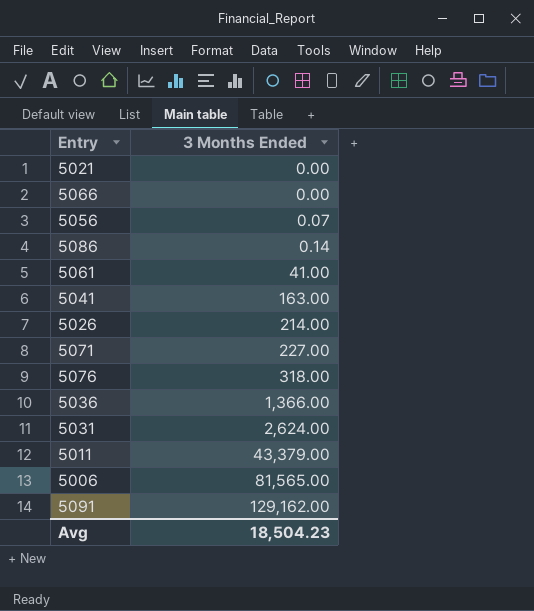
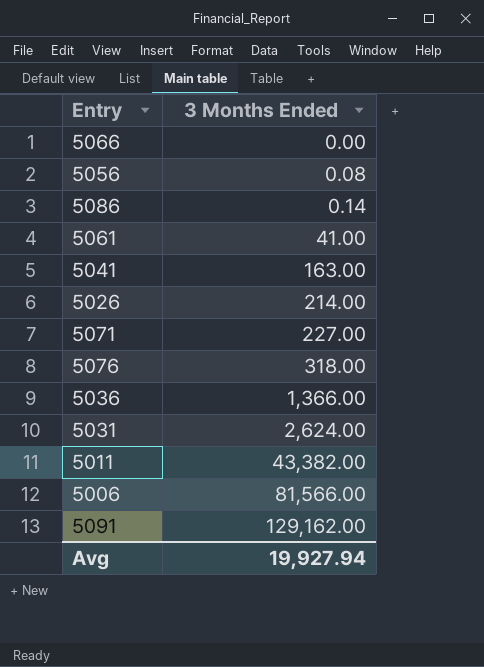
row 5021: 0.00 -> none
5056 | 3 Months Ended: 0.07 -> 0.08
5011 | 3 Months Ended: 43,379.00 -> 43,382.00
5006 | 3 Months Ended: 81,565.00 -> 81,566.00
Avg | 3 Months Ended: 18,504.23 -> 19,927.94

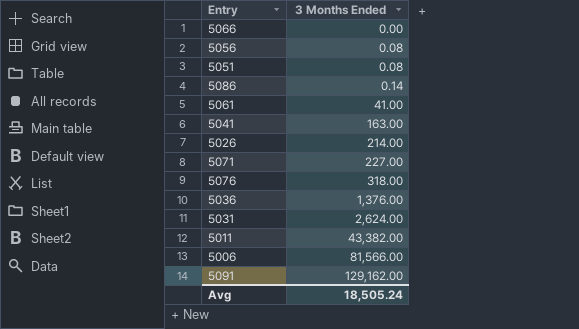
row 5051: none -> 0.08
5036 | 3 Months Ended: 1,366.00 -> 1,376.00
Avg | 3 Months Ended: 19,927.94 -> 18,505.24

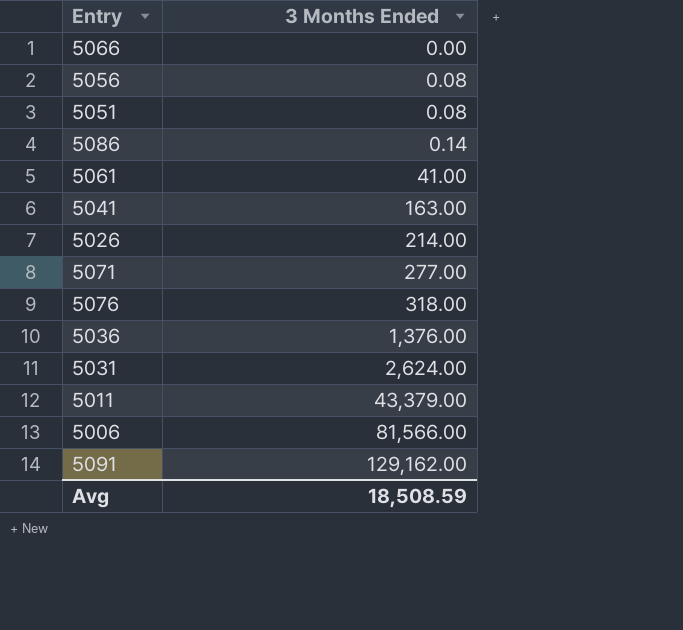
5071 | 3 Months Ended: 227.00 -> 277.00
5011 | 3 Months Ended: 43,382.00 -> 43,379.00
Avg | 3 Months Ended: 18,505.24 -> 18,508.59

